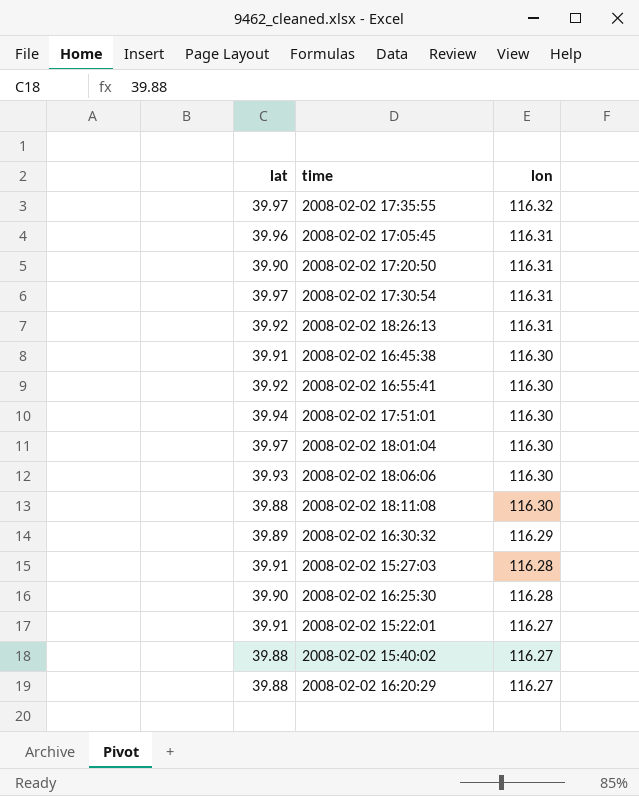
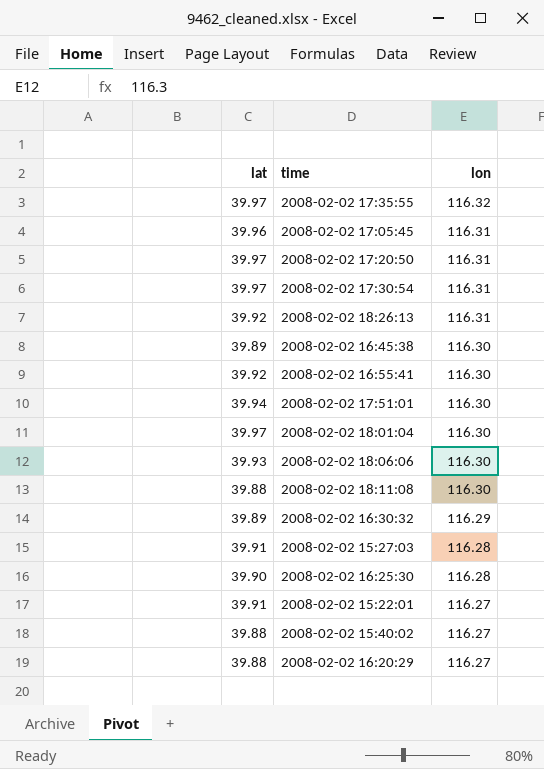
2008-02-02 17:20:50 | lat: 39.90 -> 39.97
2008-02-02 16:45:38 | lat: 39.91 -> 39.89

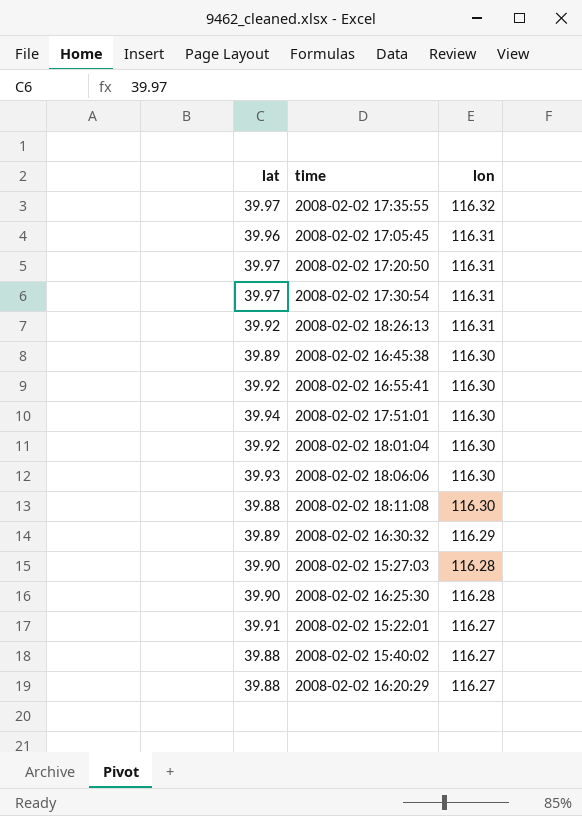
2008-02-02 18:01:04 | lat: 39.97 -> 39.92
2008-02-02 15:27:03 | lat: 39.91 -> 39.90

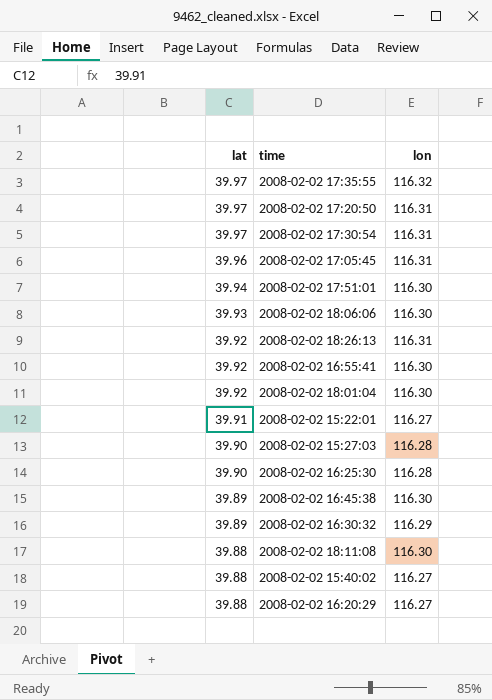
row order: lon descending -> lat descending

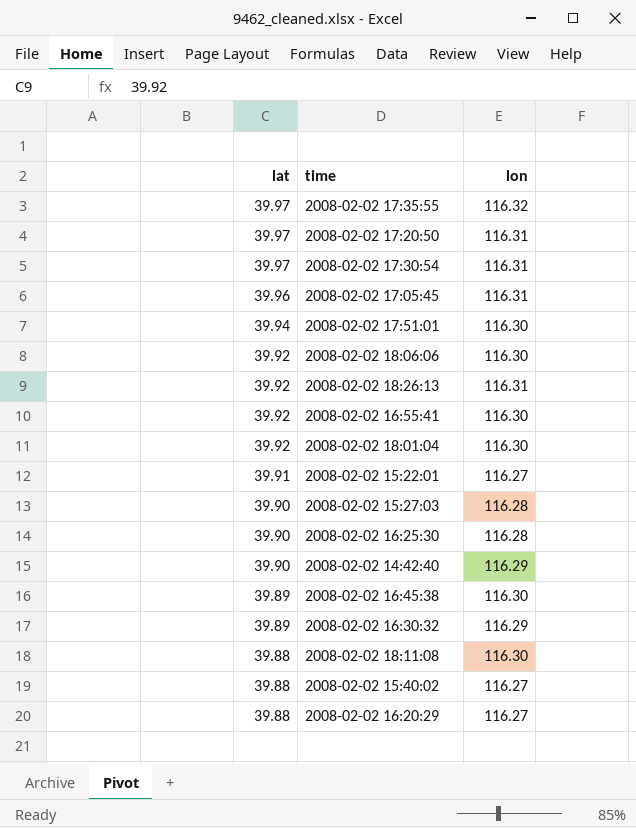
2008-02-02 18:06:06 | lat: 39.93 -> 39.92
row 2008-02-02 14:42:40: none -> 39.90 | 116.29

